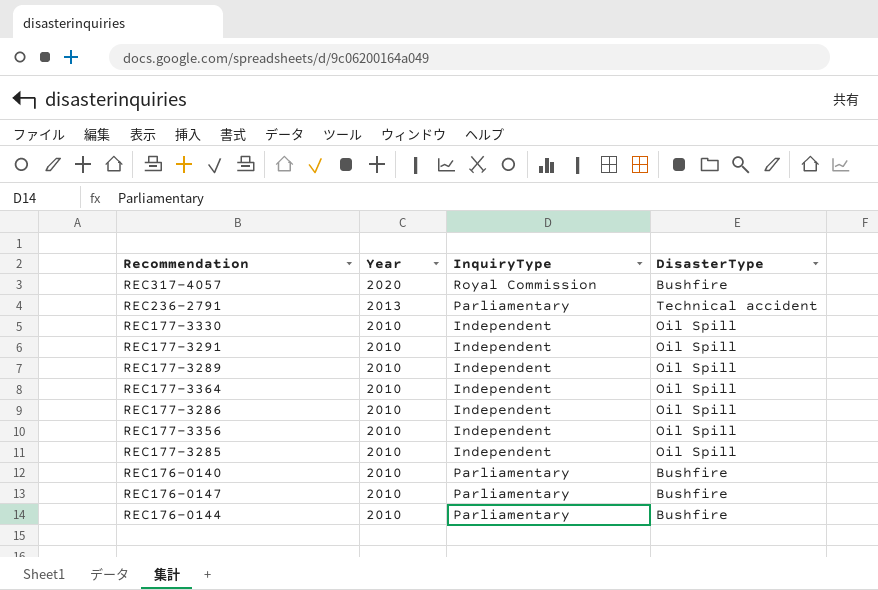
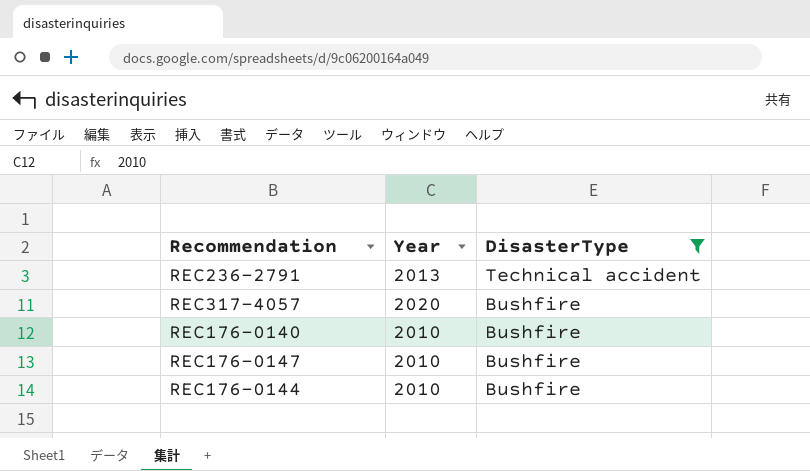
filter: none -> DisasterType != Oil Spill
row order: Year descending -> DisasterType descending
column InquiryType | position: 3 -> none

